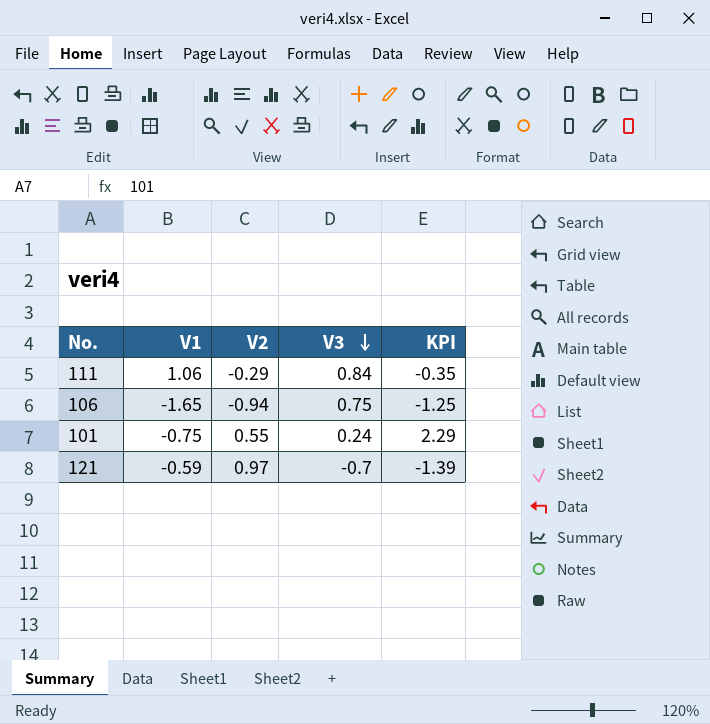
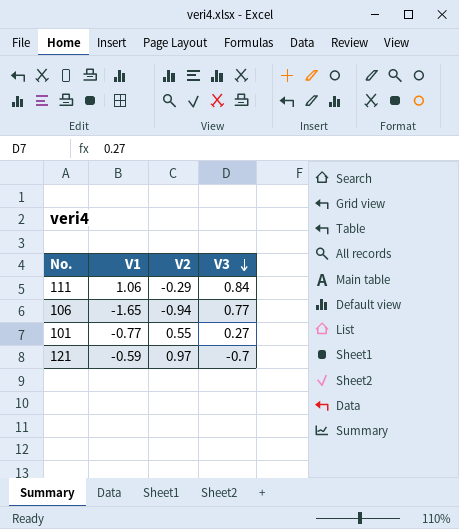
column KPI | formula: [V2] / [V3] -> none
106 | V3: 0.75 -> 0.77
101 | V1: -0.75 -> -0.77
101 | V3: 0.24 -> 0.27

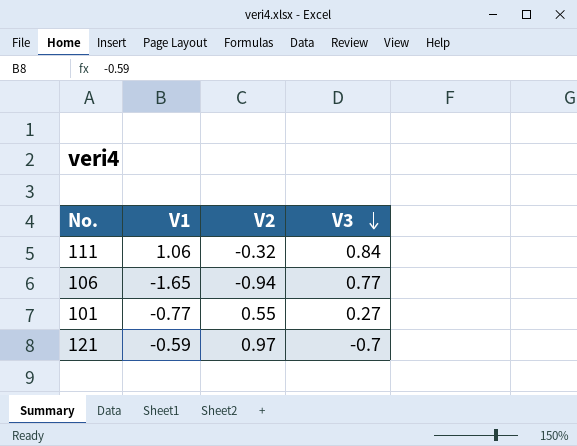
111 | V2: -0.29 -> -0.32

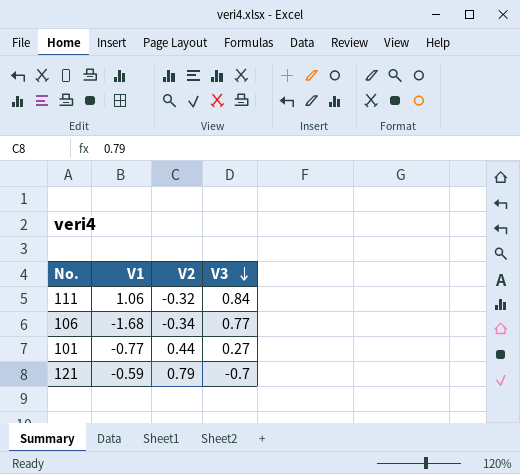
106 | V1: -1.65 -> -1.68
106 | V2: -0.94 -> -0.34
101 | V2: 0.55 -> 0.44
121 | V2: 0.97 -> 0.79

